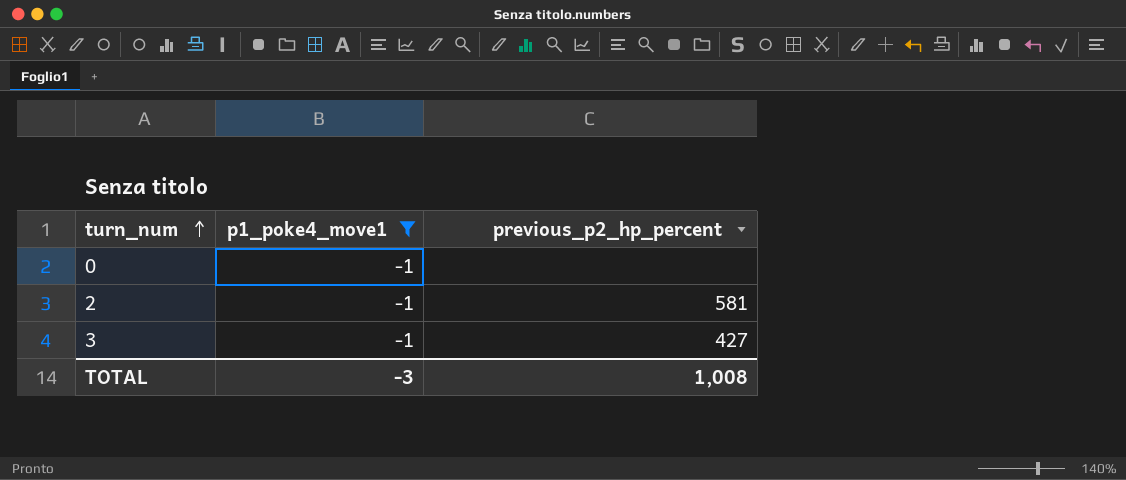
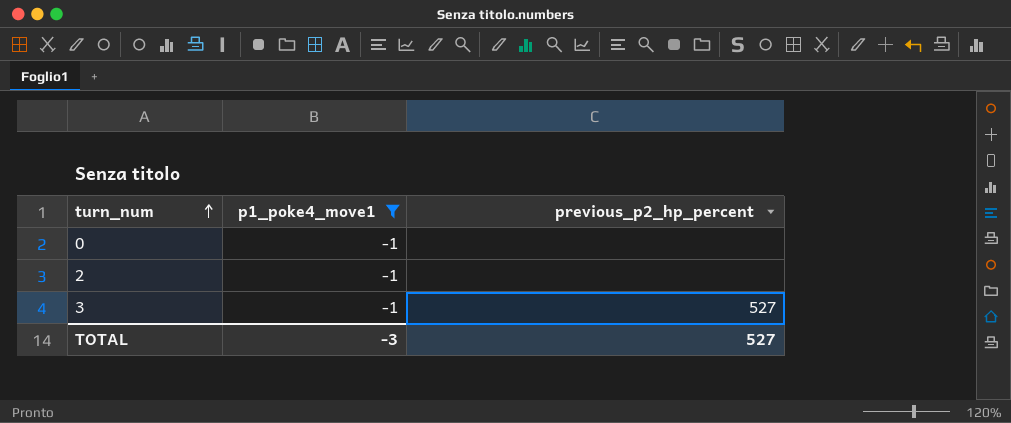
2 | previous_p2_hp_percent: 581 -> none
3 | previous_p2_hp_percent: 427 -> 527
TOTAL | previous_p2_hp_percent: 1,008 -> 527

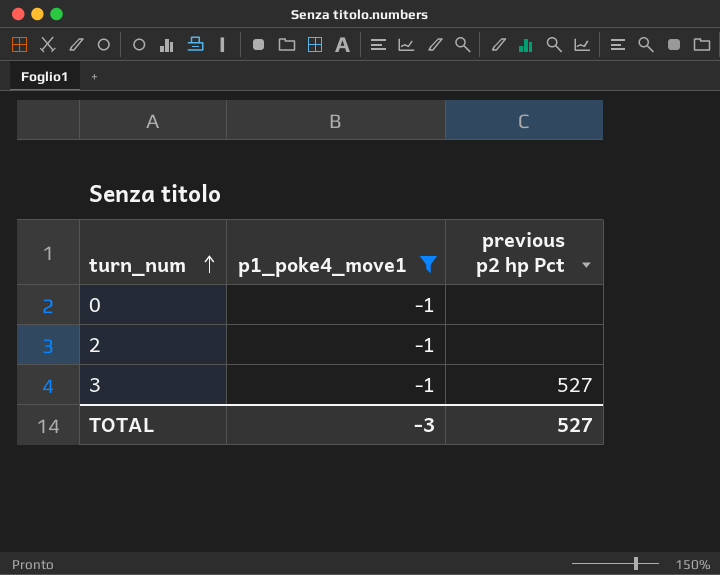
column name: previous_p2_hp_percent -> previous p2 hp Pct

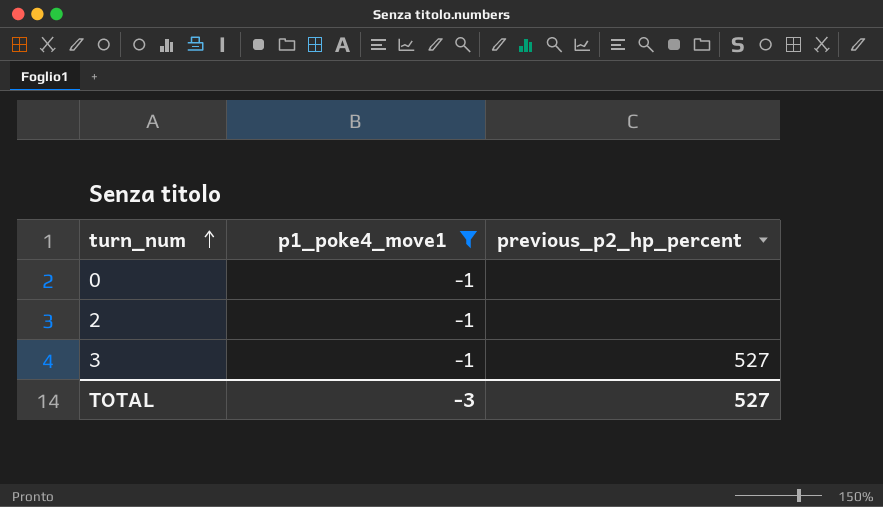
column name: previous p2 hp Pct -> previous_p2_hp_percent

